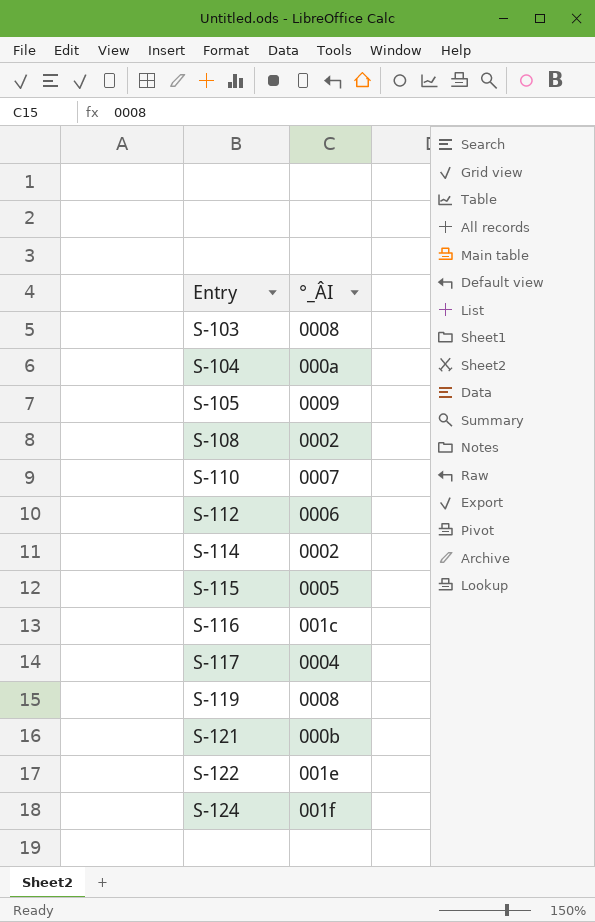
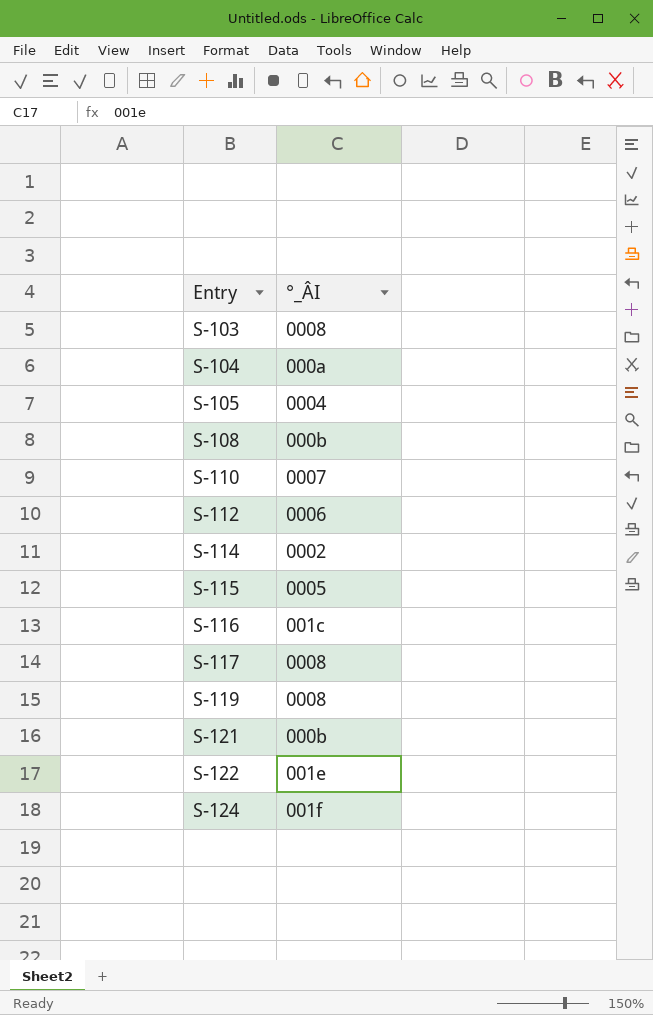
S-105 | °_ÂI: 0009 -> 0004
S-108 | °_ÂI: 0002 -> 000b
S-117 | °_ÂI: 0004 -> 0008

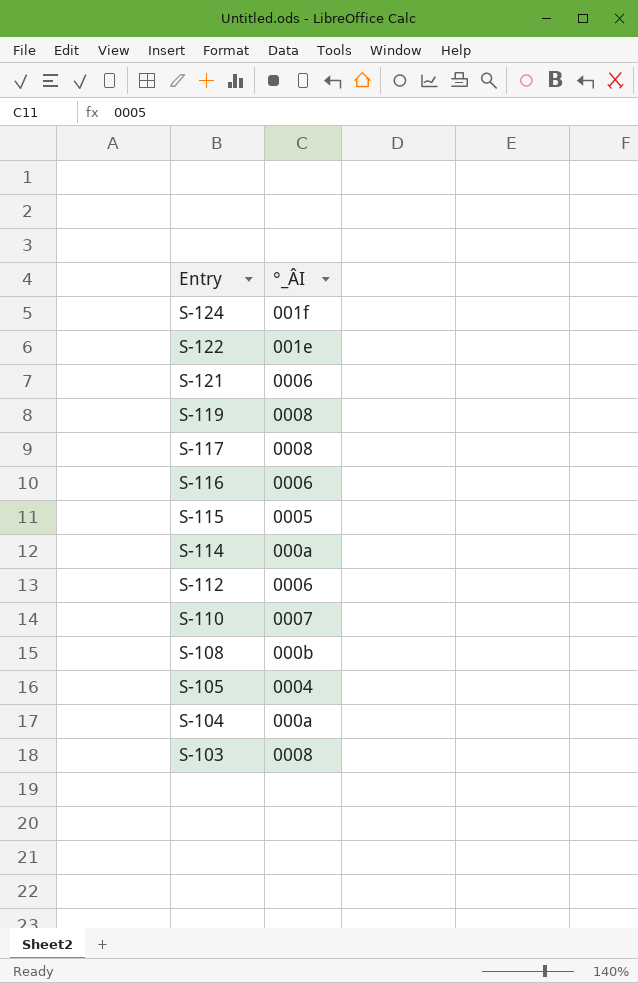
row order: Entry ascending -> Entry descending
S-121 | °_ÂI: 000b -> 0006
S-116 | °_ÂI: 001c -> 0006
S-114 | °_ÂI: 0002 -> 000a

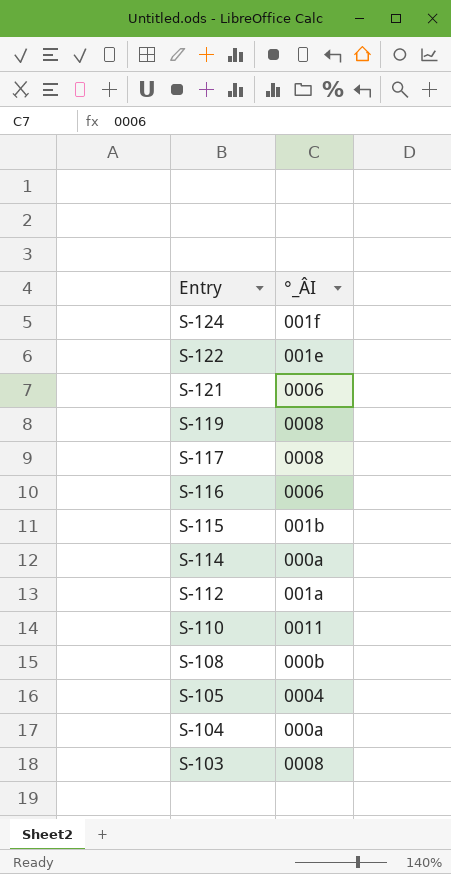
S-115 | °_ÂI: 0005 -> 001b
S-112 | °_ÂI: 0006 -> 001a
S-110 | °_ÂI: 0007 -> 0011

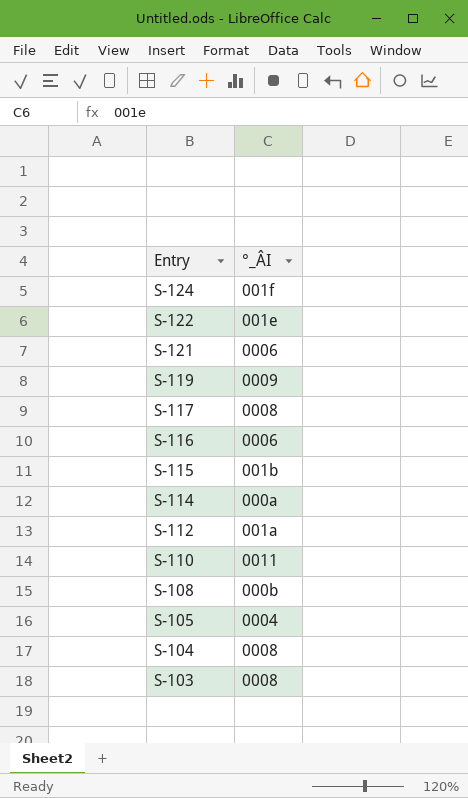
S-119 | °_ÂI: 0008 -> 0009
S-104 | °_ÂI: 000a -> 0008

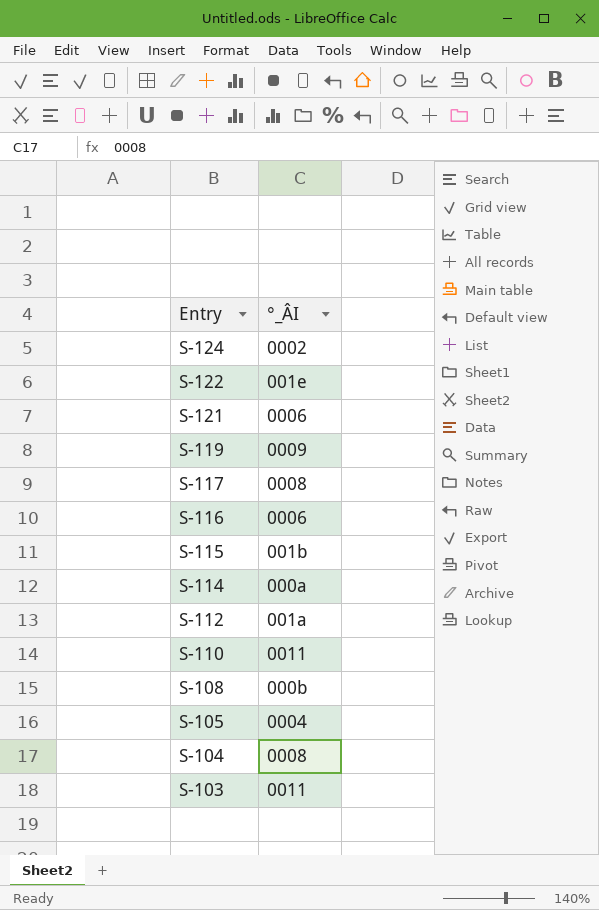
S-124 | °_ÂI: 001f -> 0002
S-103 | °_ÂI: 0008 -> 0011

